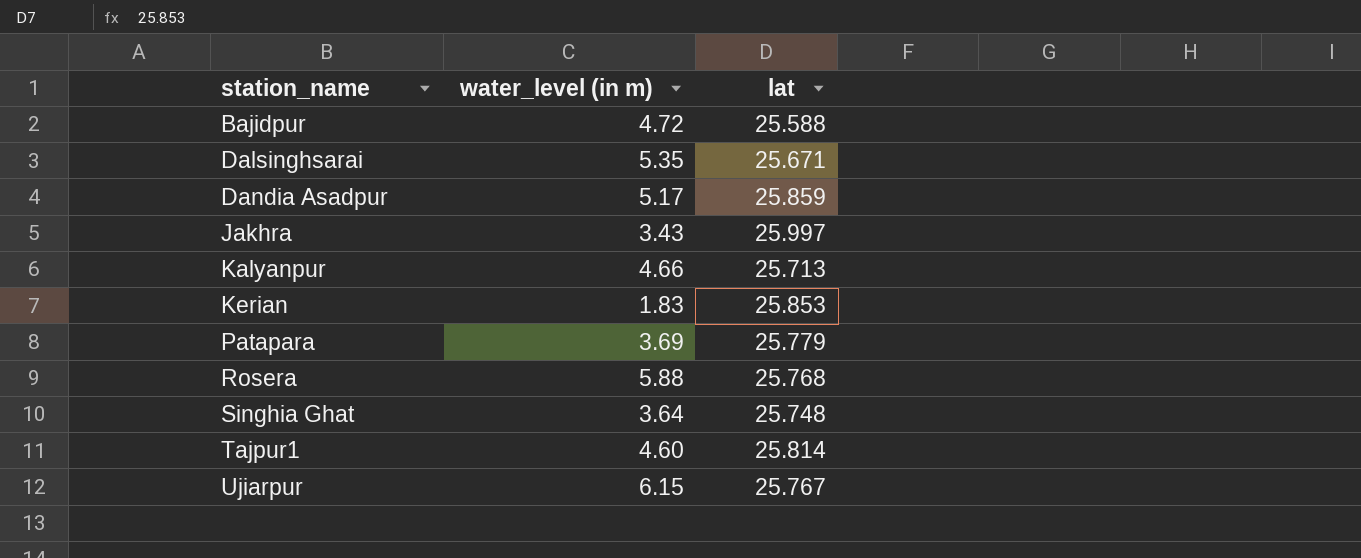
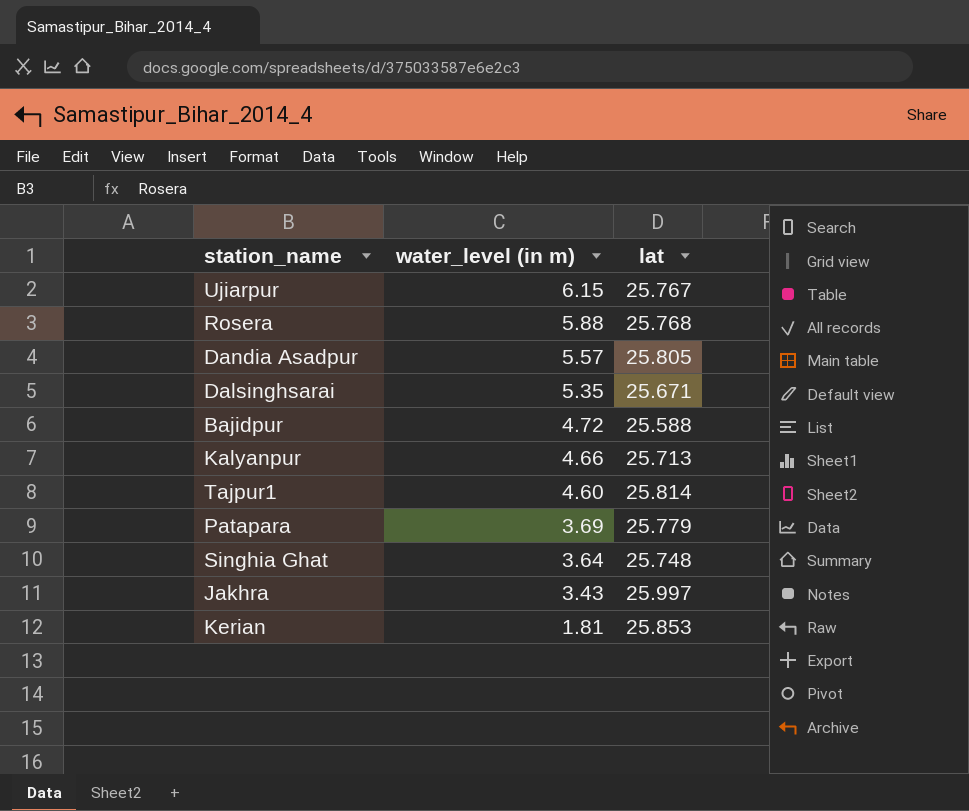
row order: station_name ascending -> water_level (in m) descending
Dandia Asadpur | water_level (in m): 5.17 -> 5.57
Dandia Asadpur | lat: 25.859 -> 25.805
Kerian | water_level (in m): 1.83 -> 1.81

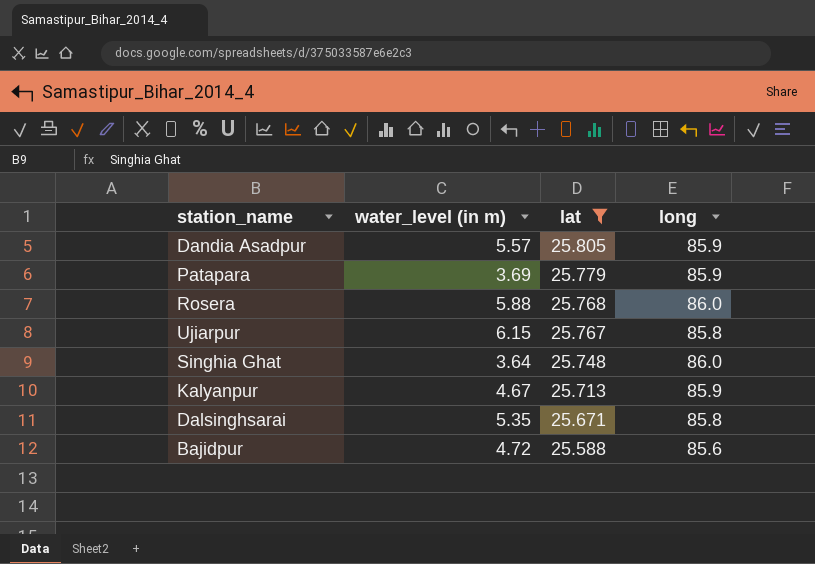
filter: none -> lat <= 25.805
row order: water_level (in m) descending -> lat descending
column long | position: none -> 4
Kalyanpur | water_level (in m): 4.66 -> 4.67

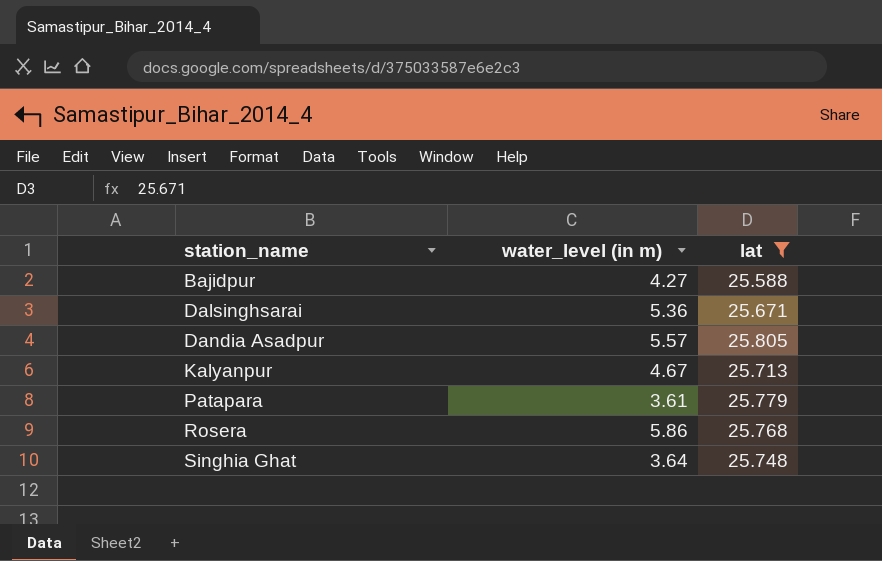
row order: lat descending -> station_name ascending
column long | position: 4 -> none
row Ujiarpur: 6.15 | 25.767 | 85.8 -> none
Bajidpur | water_level (in m): 4.72 -> 4.27
Dalsinghsarai | water_level (in m): 5.35 -> 5.36
Patapara | water_level (in m): 3.69 -> 3.61
Rosera | water_level (in m): 5.88 -> 5.86

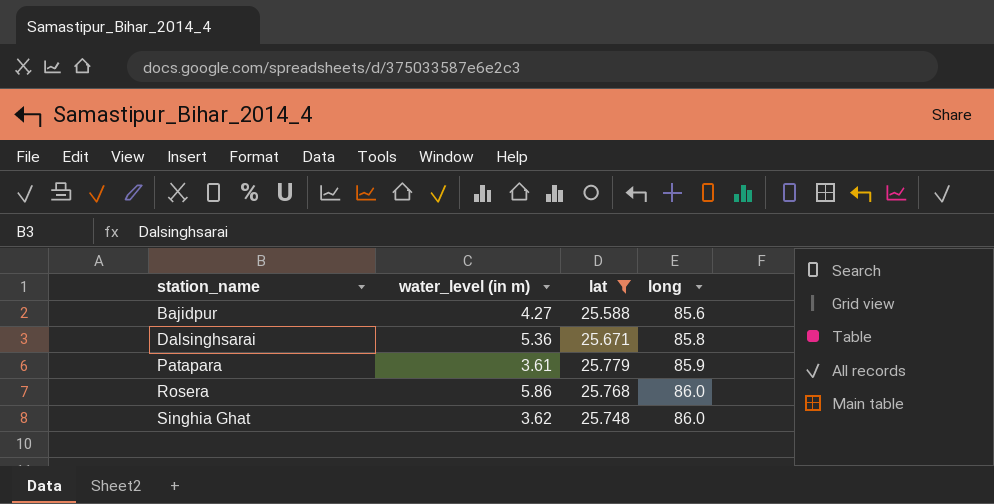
column long | position: none -> 4
row Dandia Asadpur: 5.57 | 25.805 -> none
row Kalyanpur: 4.67 | 25.713 -> none
Singhia Ghat | water_level (in m): 3.64 -> 3.62

